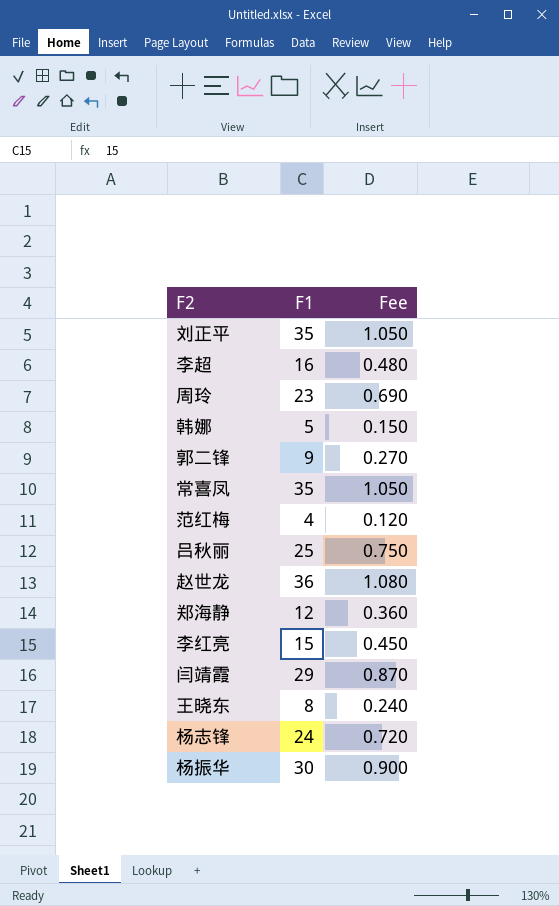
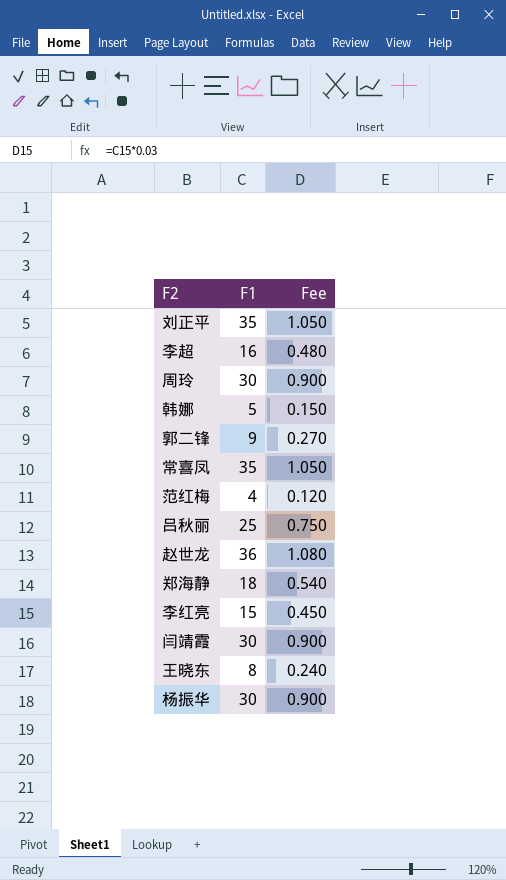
row 杨志锋: 24 | 0.720 -> none
周玲 | F1: 23 -> 30
周玲 | Fee: 0.690 -> 0.900
郑海静 | F1: 12 -> 18
郑海静 | Fee: 0.360 -> 0.540
闫靖霞 | F1: 29 -> 30
闫靖霞 | Fee: 0.870 -> 0.900

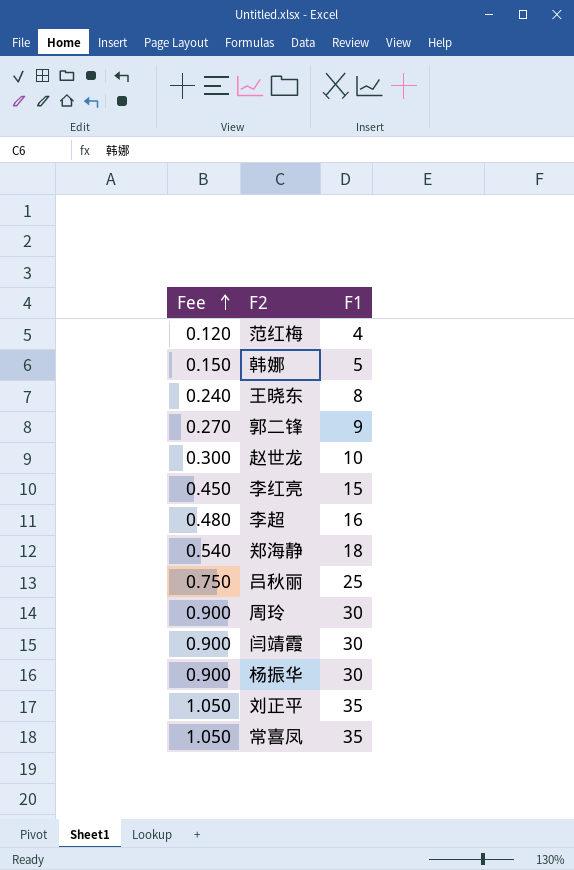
row order: none -> Fee ascending
column Fee | position: 3 -> 1
赵世龙 | Fee: 1.080 -> 0.300
赵世龙 | F1: 36 -> 10

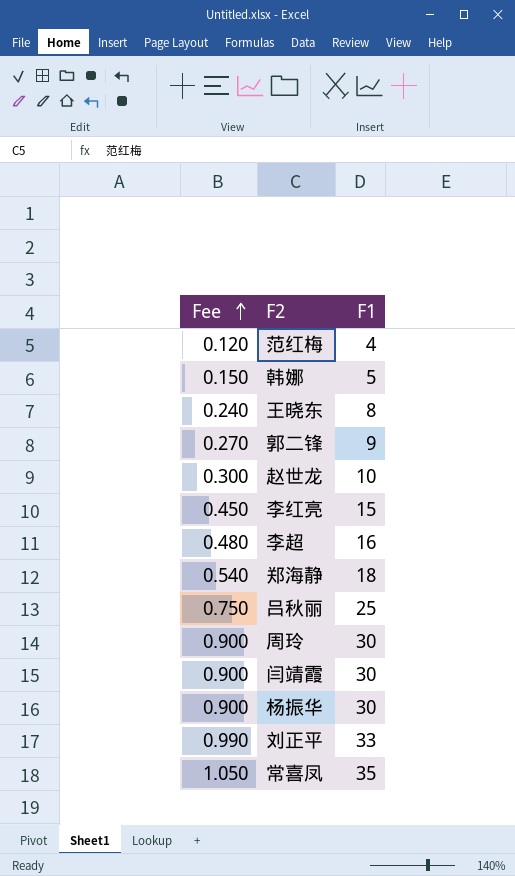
刘正平 | Fee: 1.050 -> 0.990
刘正平 | F1: 35 -> 33

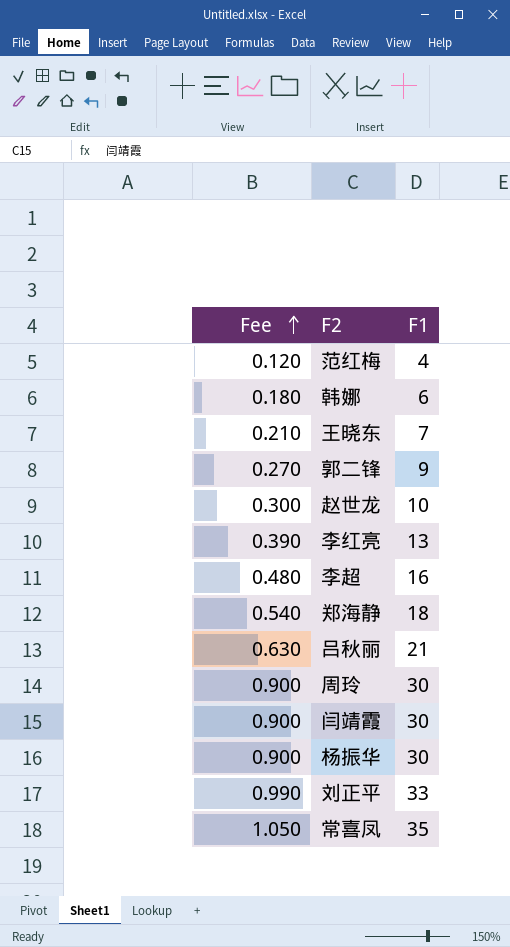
韩娜 | Fee: 0.150 -> 0.180
韩娜 | F1: 5 -> 6
王晓东 | Fee: 0.240 -> 0.210
王晓东 | F1: 8 -> 7
李红亮 | Fee: 0.450 -> 0.390
李红亮 | F1: 15 -> 13
吕秋丽 | Fee: 0.750 -> 0.630
吕秋丽 | F1: 25 -> 21

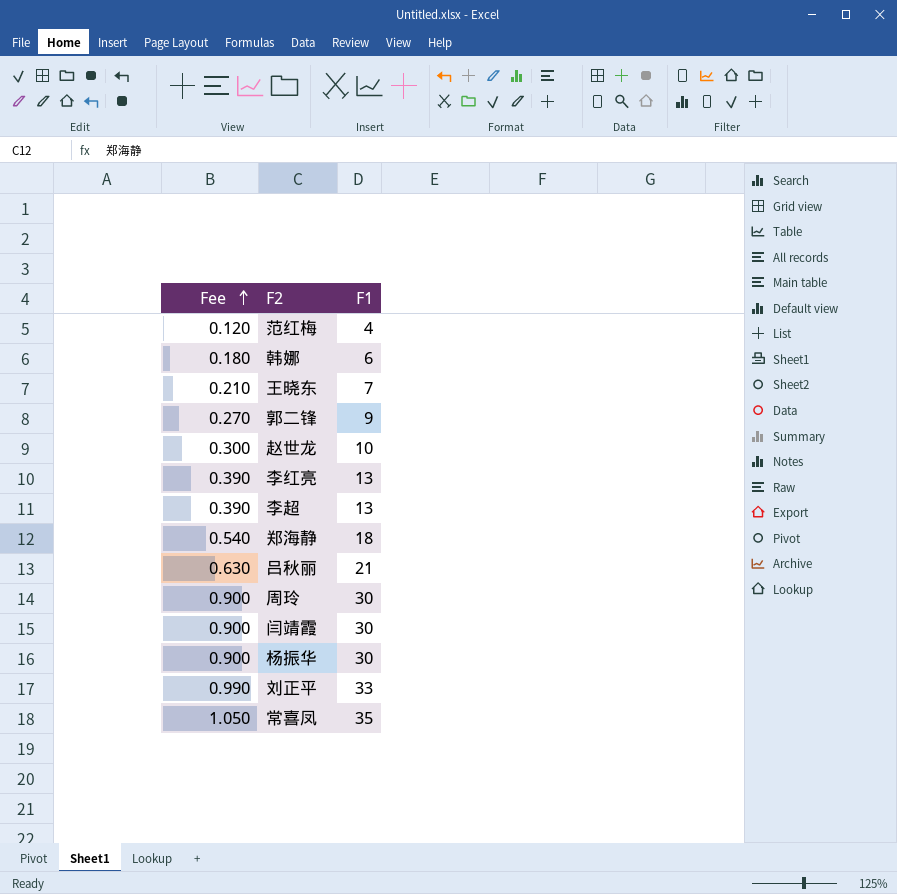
李超 | Fee: 0.480 -> 0.390
李超 | F1: 16 -> 13

